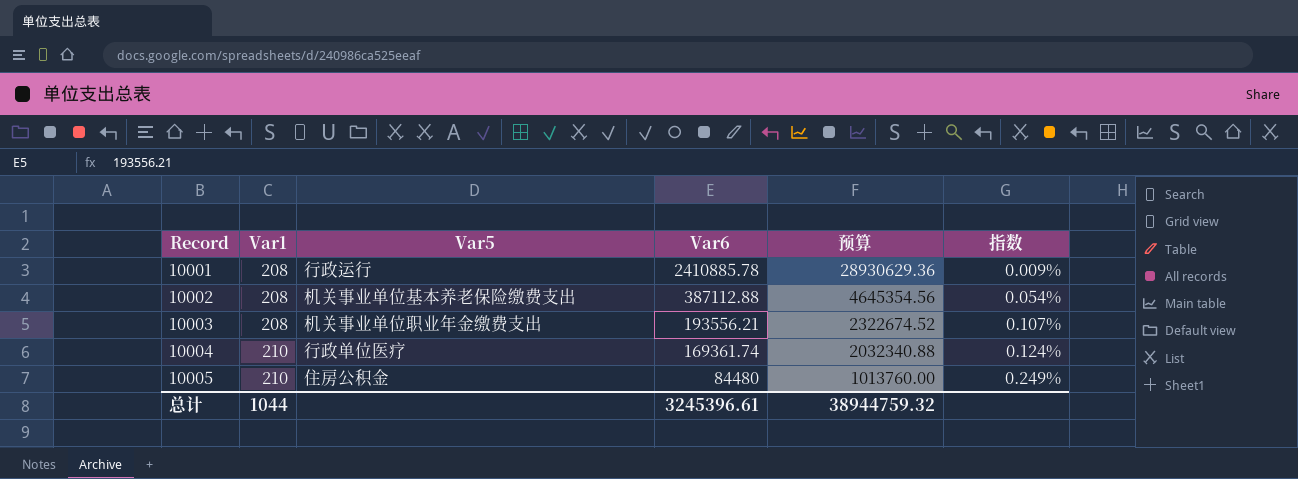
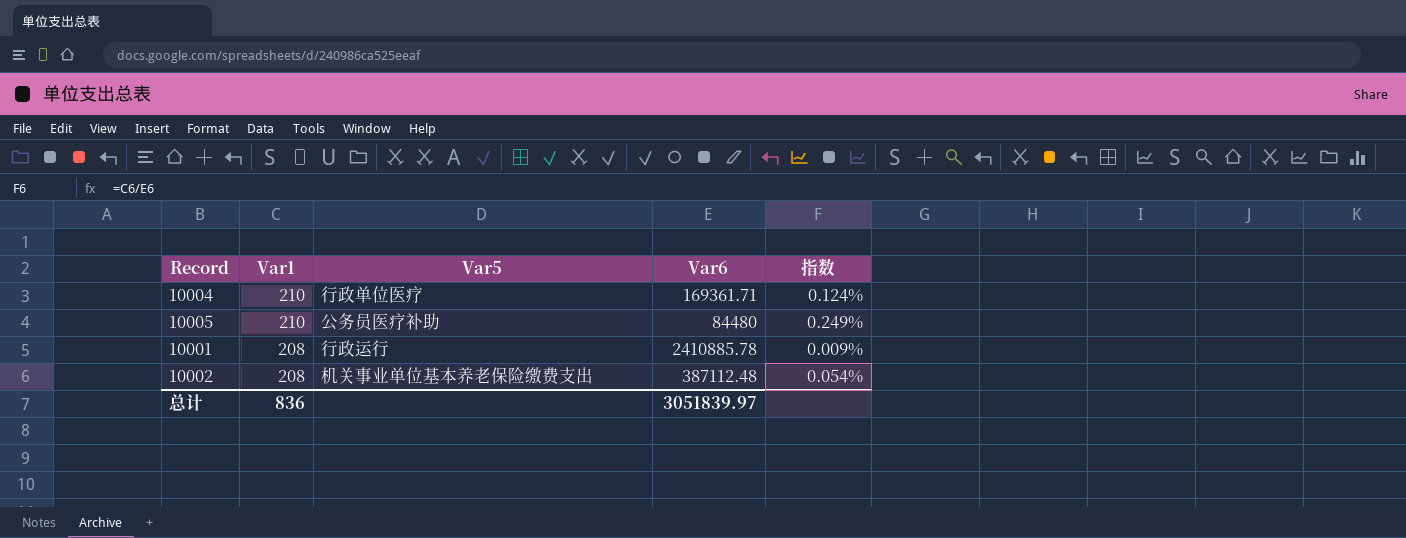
row order: Record ascending -> Var1 descending
column 预算 | formula: [Var6] * 12 -> none
row 10003: 208 | 机关事业单位职业年金缴费支出 | 193556.21 | 2322674.52 | 0.107% -> none
10004 | Var6: 169361.74 -> 169361.71
10005 | Var5: 住房公积金 -> 公务员医疗补助
10002 | Var6: 387112.88 -> 387112.48
总计 | Var1: 1044 -> 836
总计 | Var6: 3245396.61 -> 3051839.97

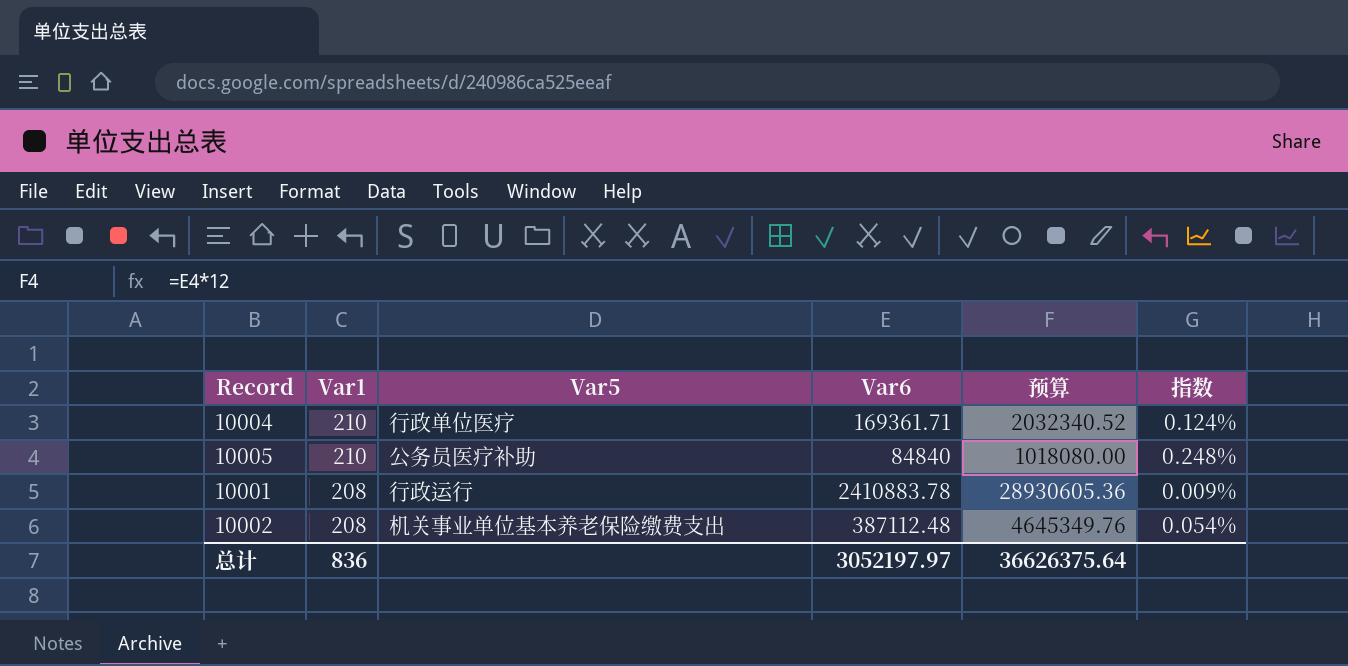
column 预算 | formula: none -> [Var6] * 12
10005 | Var6: 84480 -> 84840
10005 | 指数: 0.249% -> 0.248%
10001 | Var6: 2410885.78 -> 2410883.78
总计 | Var6: 3051839.97 -> 3052197.97

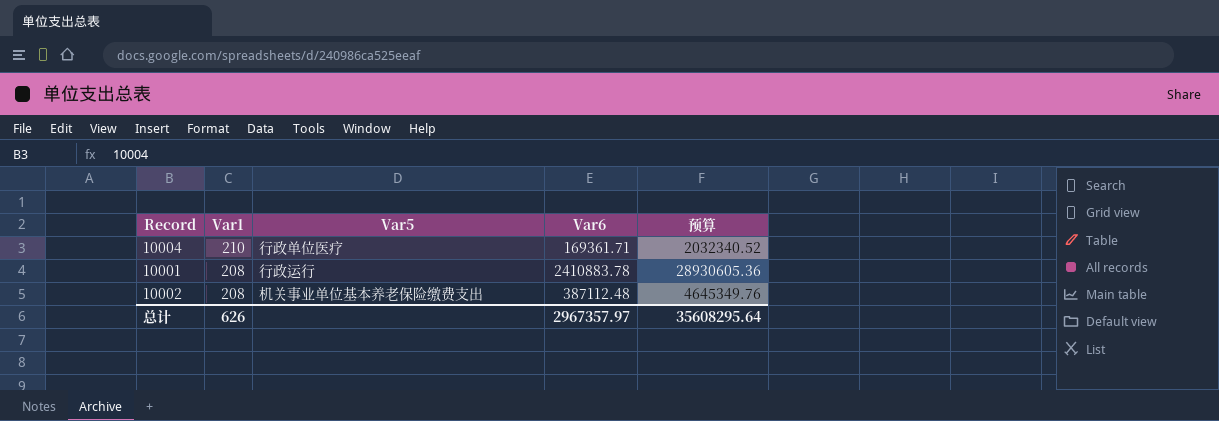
column 指数 | formula: [Var1] / [Var6] -> none
row 10005: 210 | 公务员医疗补助 | 84840 | 1018080.00 | 0.248% -> none
总计 | Var1: 836 -> 626
总计 | Var6: 3052197.97 -> 2967357.97
总计 | 预算: 36626375.64 -> 35608295.64

